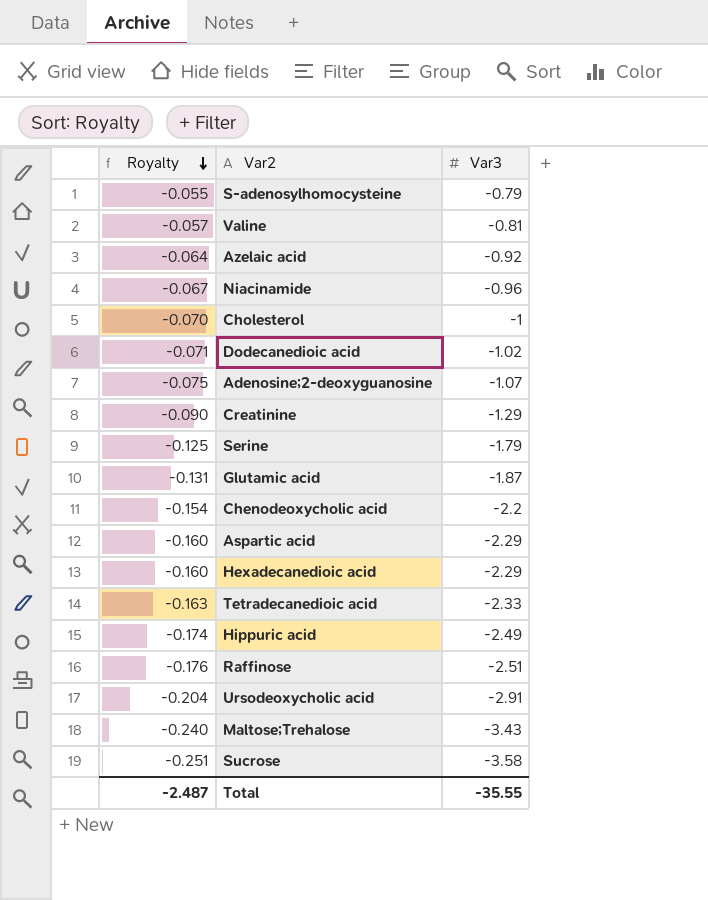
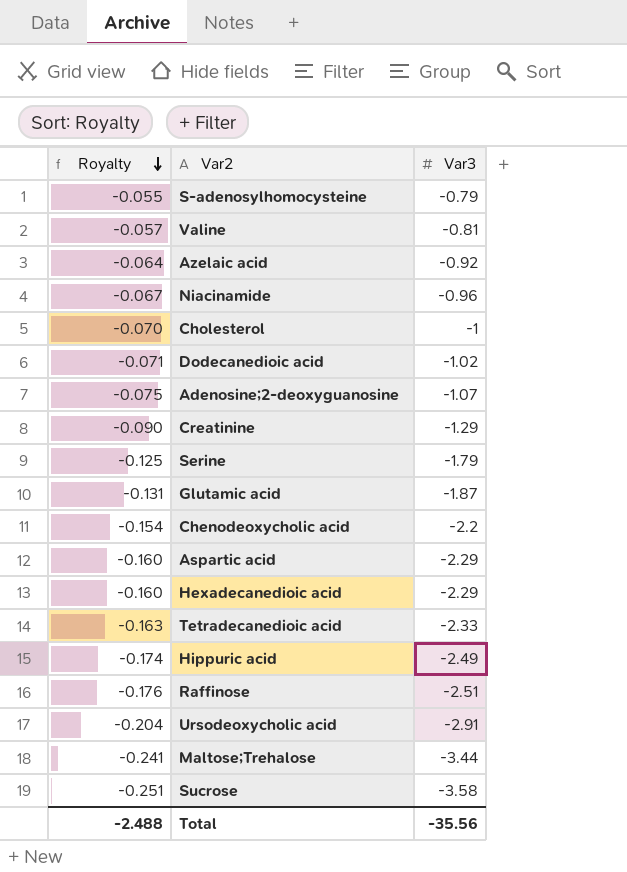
Maltose;Trehalose | Royalty: -0.240 -> -0.241
Maltose;Trehalose | Var3: -3.43 -> -3.44
Total | Royalty: -2.487 -> -2.488
Total | Var3: -35.55 -> -35.56

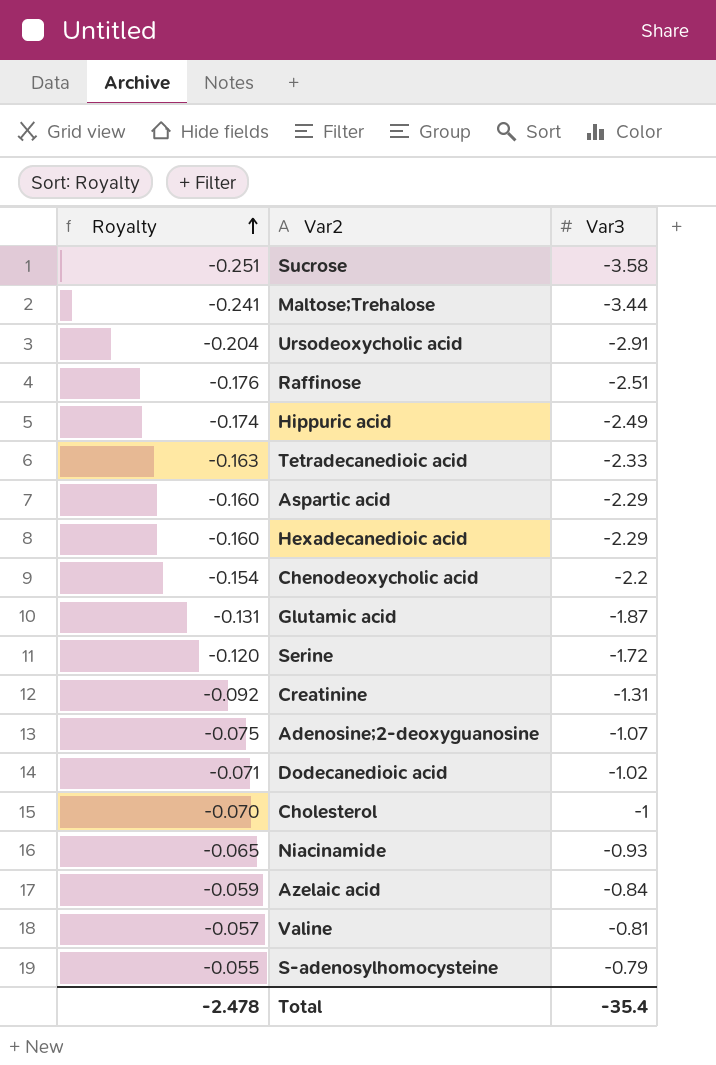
row order: Royalty descending -> Royalty ascending
Serine | Royalty: -0.125 -> -0.120
Serine | Var3: -1.79 -> -1.72
Creatinine | Royalty: -0.090 -> -0.092
Creatinine | Var3: -1.29 -> -1.31
Niacinamide | Royalty: -0.067 -> -0.065
Niacinamide | Var3: -0.96 -> -0.93
Azelaic acid | Royalty: -0.064 -> -0.059
Azelaic acid | Var3: -0.92 -> -0.84
Total | Royalty: -2.488 -> -2.478
Total | Var3: -35.56 -> -35.4

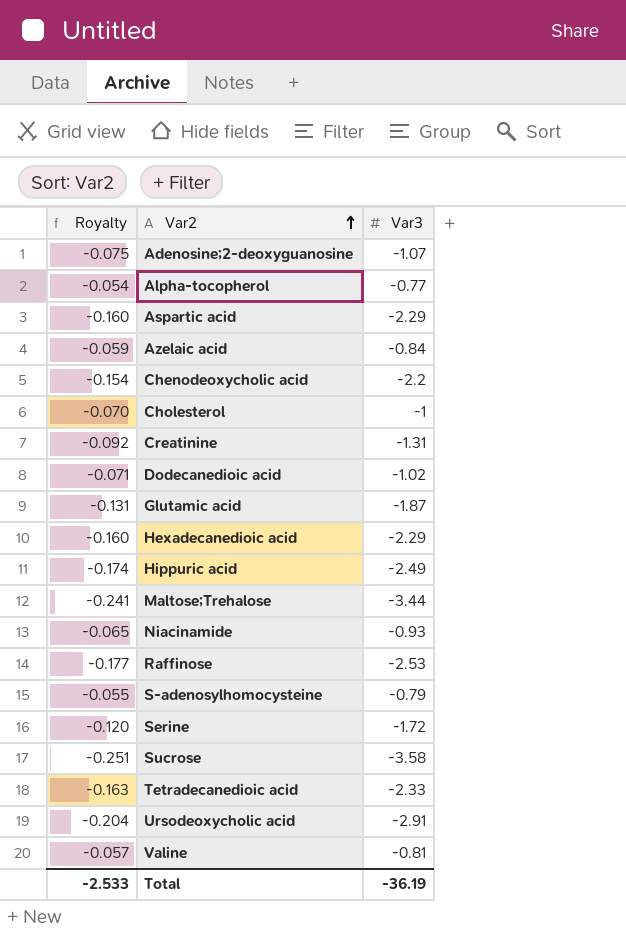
row order: Royalty ascending -> Var2 ascending
row Alpha-tocopherol: none -> -0.054 | -0.77
Raffinose | Royalty: -0.176 -> -0.177
Raffinose | Var3: -2.51 -> -2.53
Total | Royalty: -2.478 -> -2.533
Total | Var3: -35.4 -> -36.19

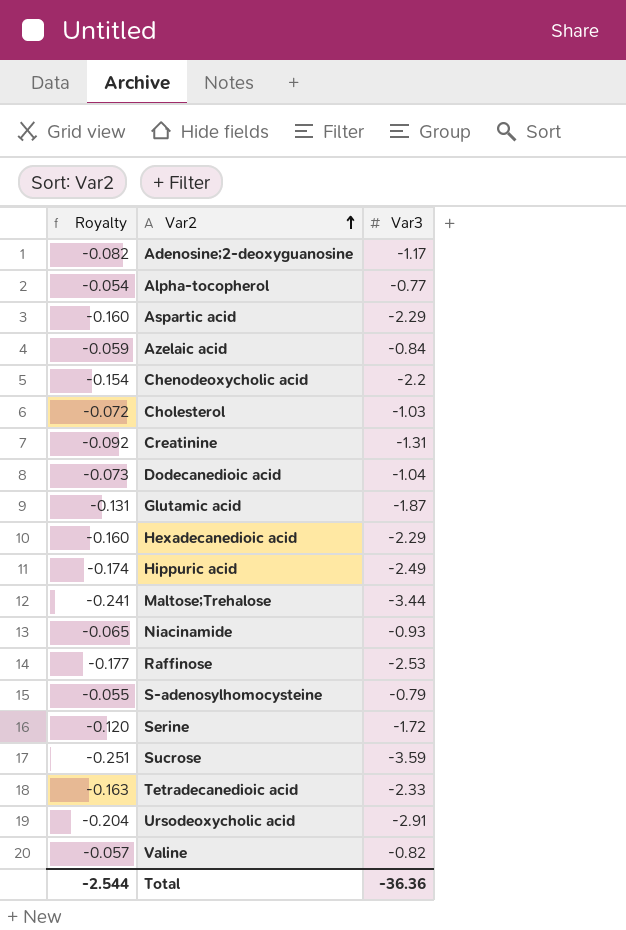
Adenosine;2-deoxyguanosine | Royalty: -0.075 -> -0.082
Adenosine;2-deoxyguanosine | Var3: -1.07 -> -1.17
Cholesterol | Royalty: -0.070 -> -0.072
Cholesterol | Var3: -1 -> -1.03
Dodecanedioic acid | Royalty: -0.071 -> -0.073
Dodecanedioic acid | Var3: -1.02 -> -1.04
Sucrose | Var3: -3.58 -> -3.59
Valine | Var3: -0.81 -> -0.82
Total | Royalty: -2.533 -> -2.544
Total | Var3: -36.19 -> -36.36

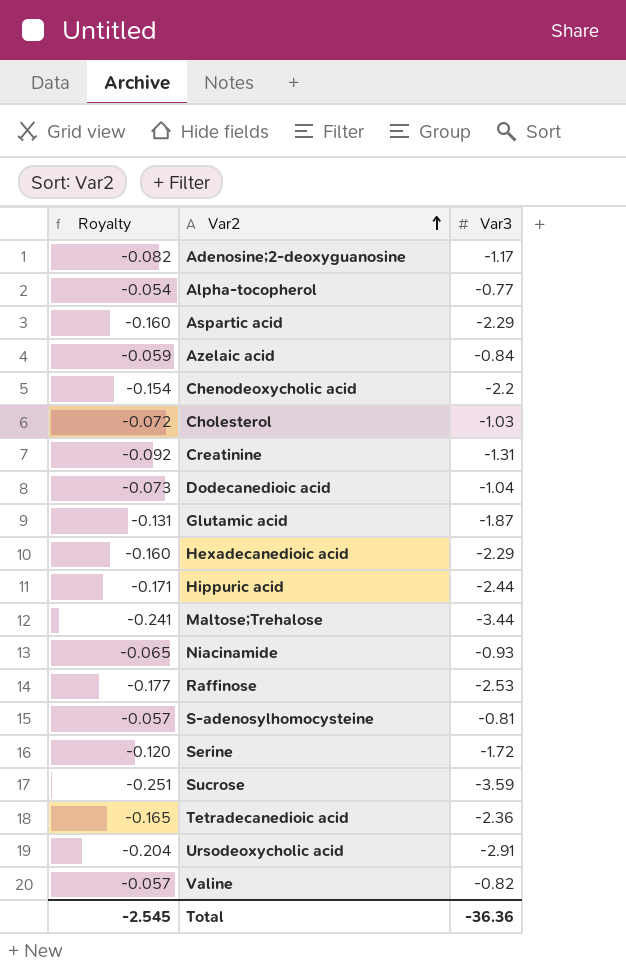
Hippuric acid | Royalty: -0.174 -> -0.171
Hippuric acid | Var3: -2.49 -> -2.44
S-adenosylhomocysteine | Royalty: -0.055 -> -0.057
S-adenosylhomocysteine | Var3: -0.79 -> -0.81
Tetradecanedioic acid | Royalty: -0.163 -> -0.165
Tetradecanedioic acid | Var3: -2.33 -> -2.36
Total | Royalty: -2.544 -> -2.545

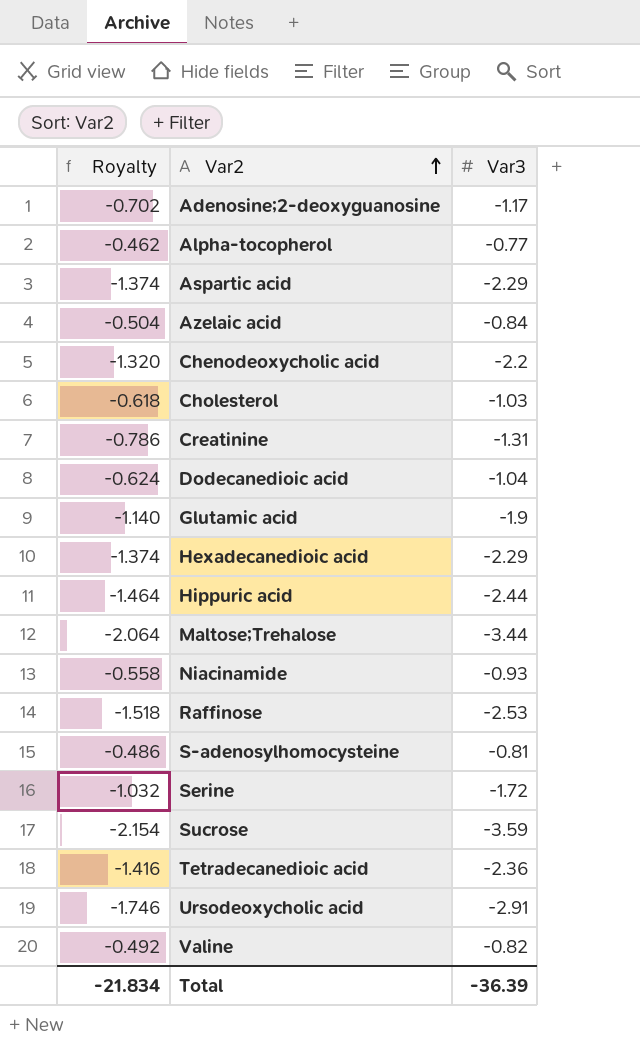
column Royalty | formula: [Var3] * 0.07 -> [Var3] * 0.6
Glutamic acid | Var3: -1.87 -> -1.9
Total | Royalty: -2.545 -> -21.834
Total | Var3: -36.36 -> -36.39

